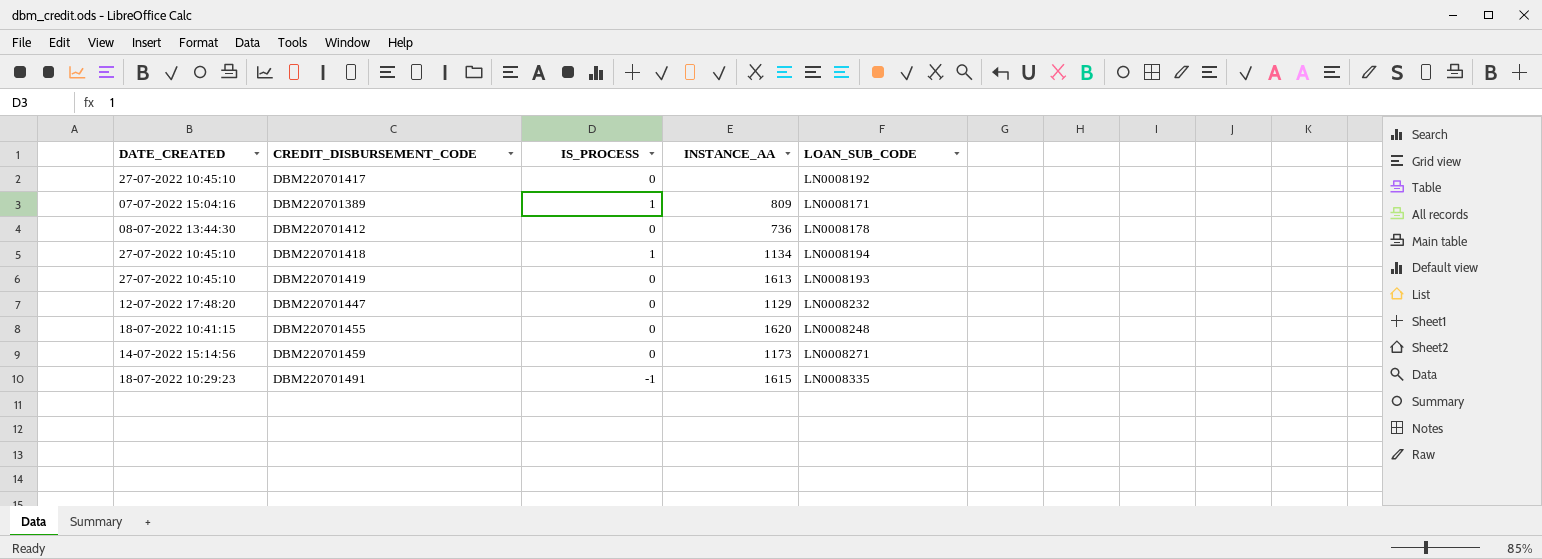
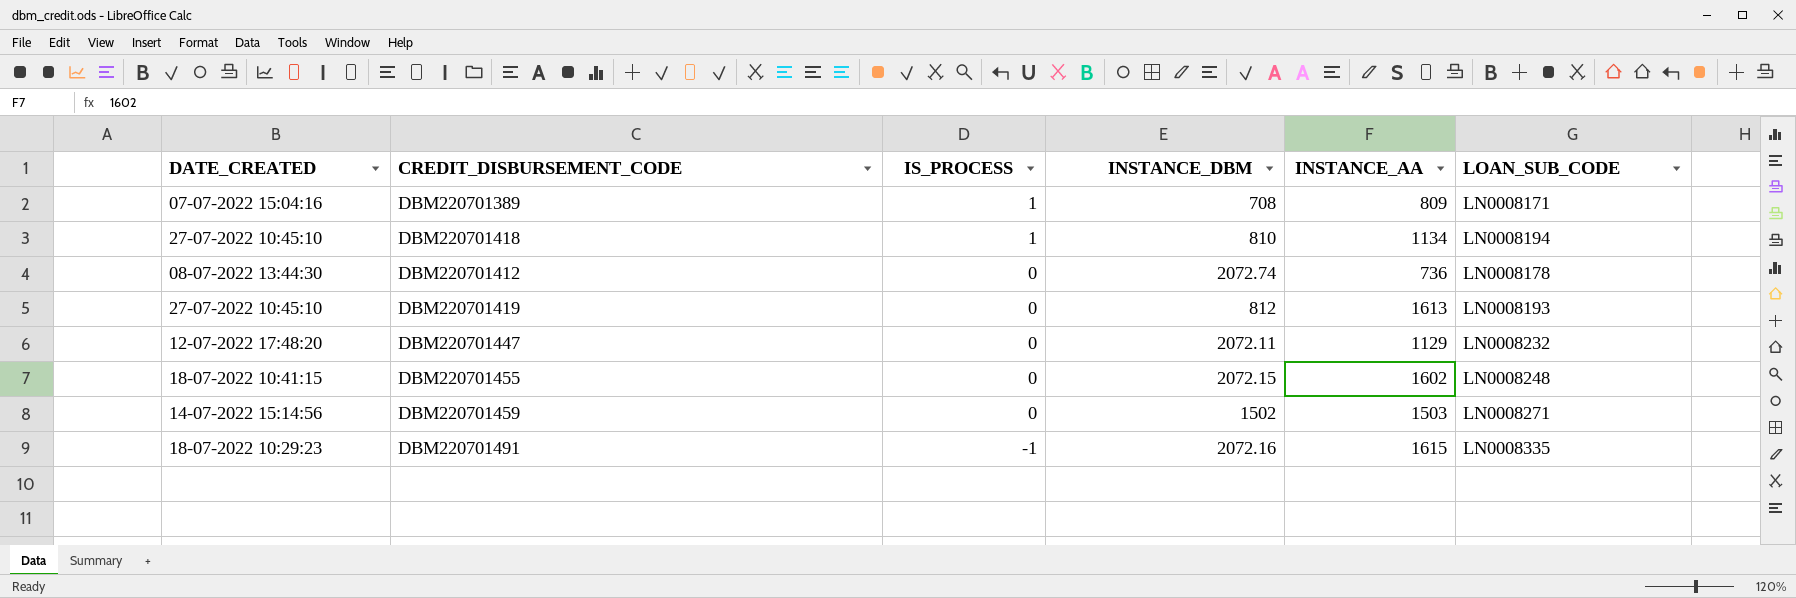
row order: none -> IS_PROCESS descending
column INSTANCE_DBM | position: none -> 4
row DBM220701417: 27-07-2022 10:45:10 | 0 | none | LN0008192 -> none
DBM220701455 | INSTANCE_AA: 1620 -> 1602
DBM220701459 | INSTANCE_AA: 1173 -> 1503

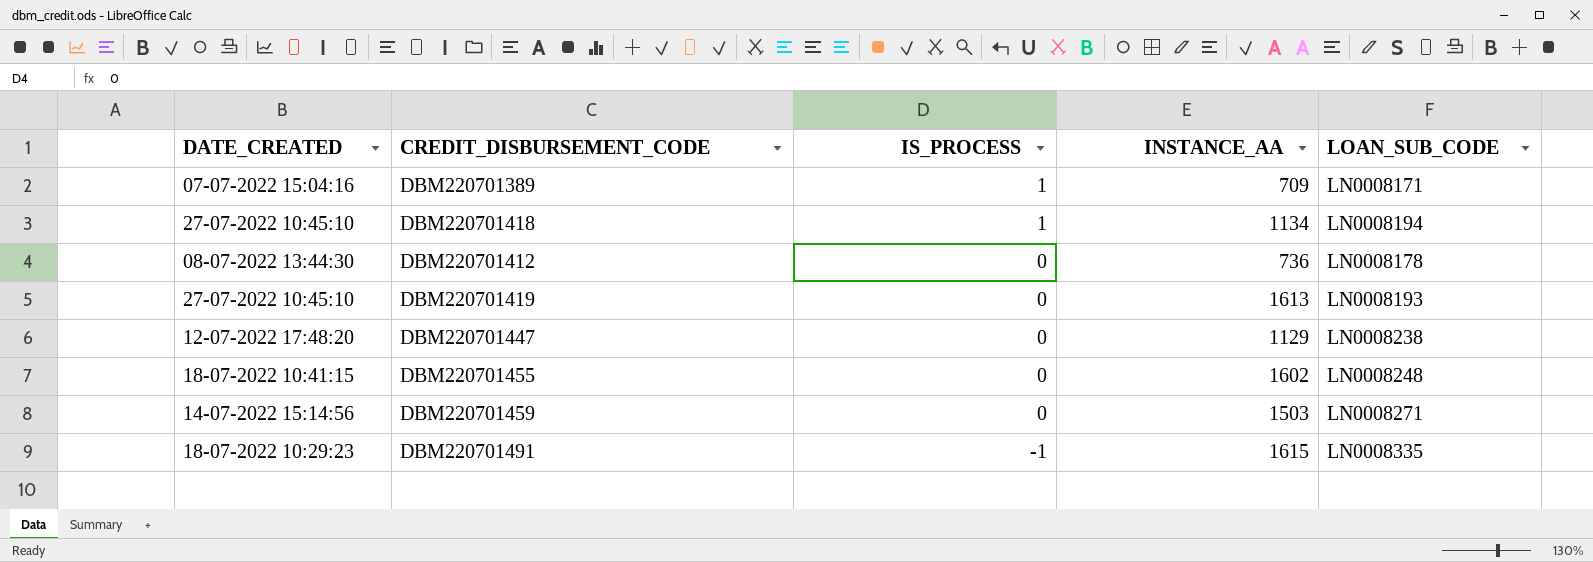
column INSTANCE_DBM | position: 4 -> none
DBM220701389 | INSTANCE_AA: 809 -> 709
DBM220701447 | LOAN_SUB_CODE: LN0008232 -> LN0008238

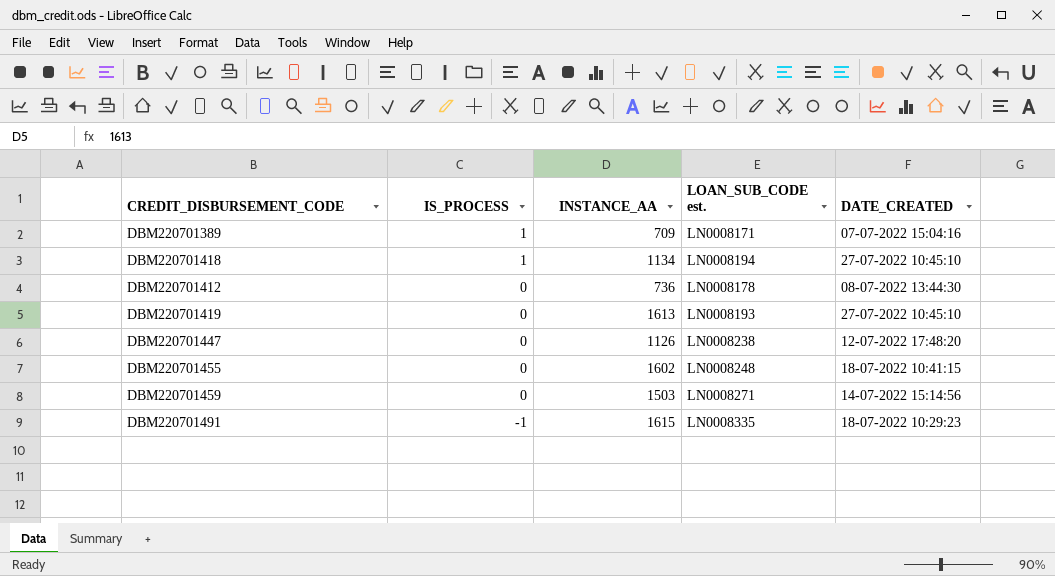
column name: LOAN_SUB_CODE -> LOAN_SUB_CODE est.
column DATE_CREATED | position: 1 -> 5
DBM220701447 | INSTANCE_AA: 1129 -> 1126

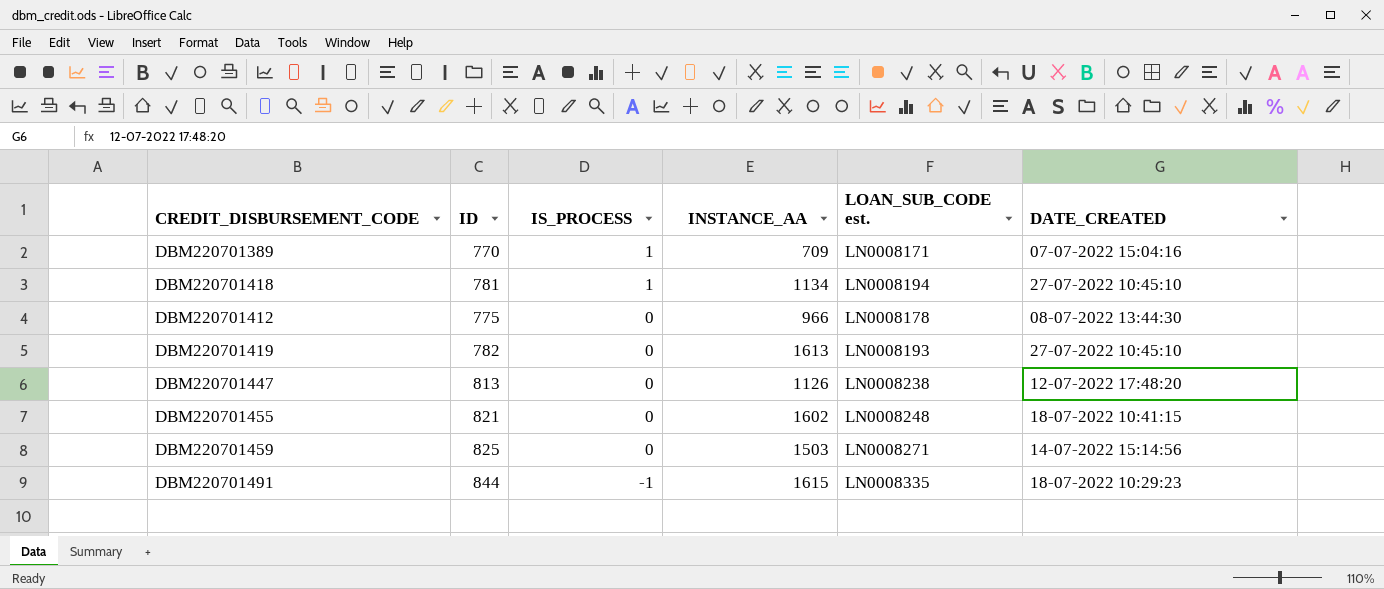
column ID | position: none -> 2
DBM220701412 | INSTANCE_AA: 736 -> 966

